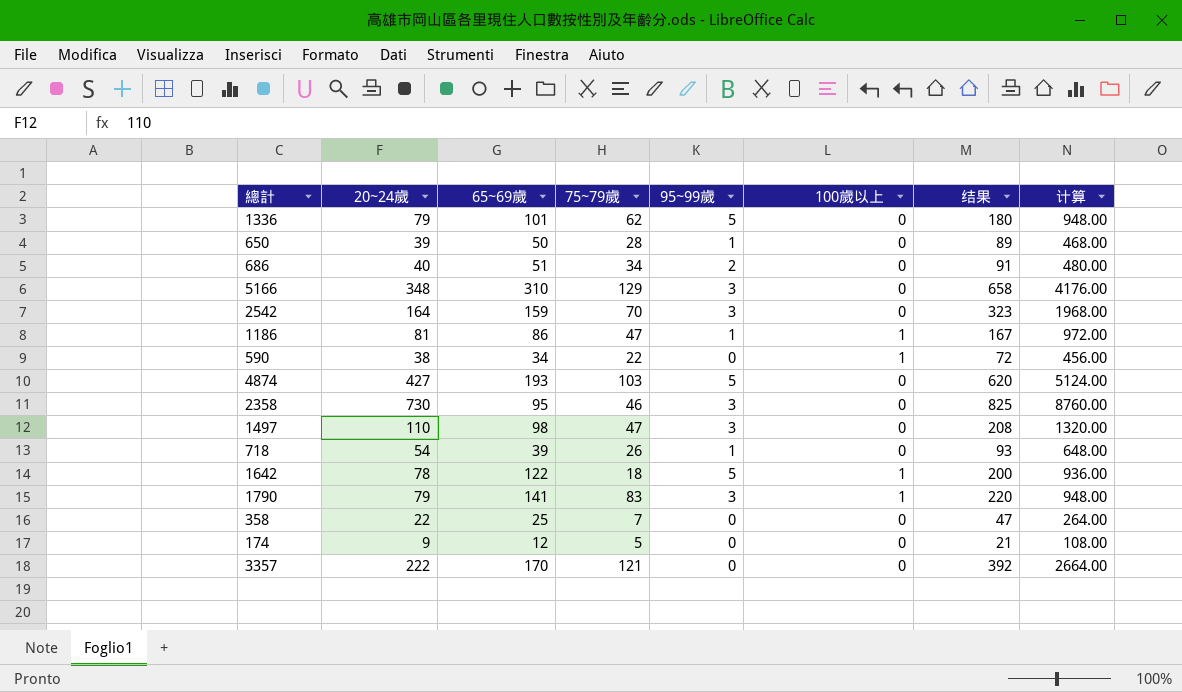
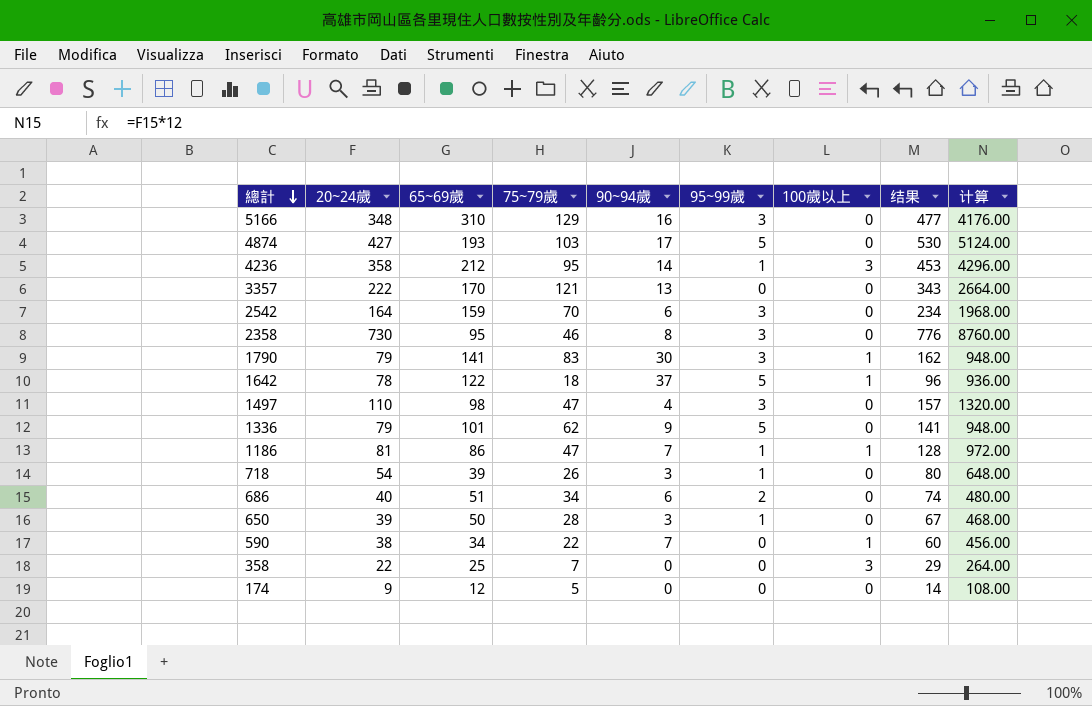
row order: none -> 總計 descending
column 90~94歲 | position: none -> 5
column 结果 | formula: [20~24歲] + [65~69歲] -> [20~24歲] + [75~79歲]
row 4236: none -> 358 | 212 | 95 | 14 | 1 | 3 | 453 | 4296.00
358 | 100歲以上: 0 -> 3

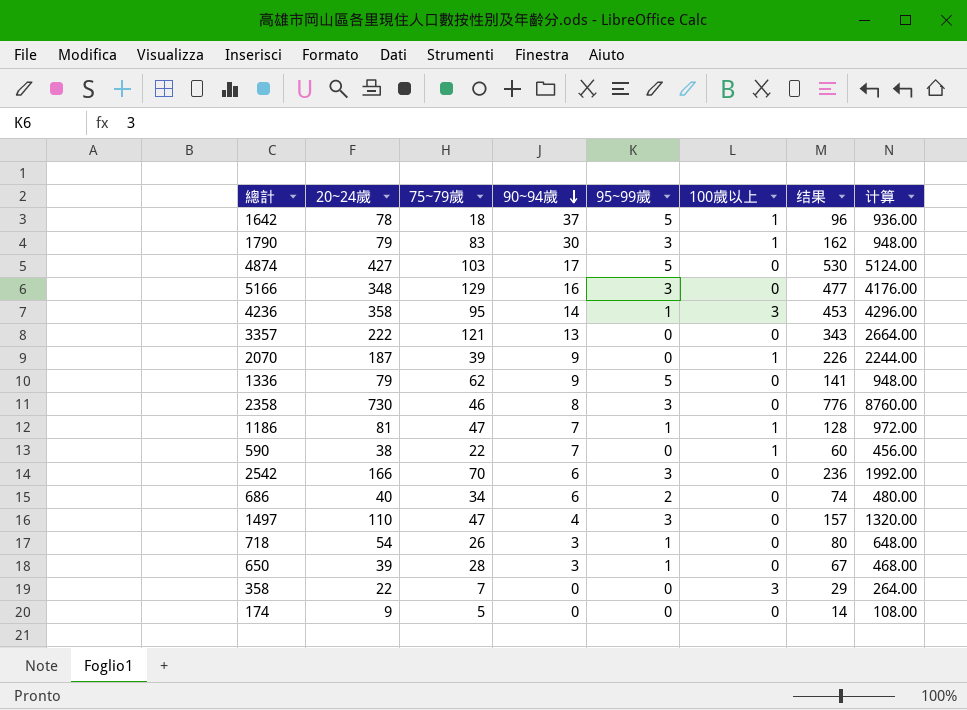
row order: 總計 descending -> 90~94歲 descending
column 65~69歲 | position: 3 -> none
row 2070: none -> 187 | 39 | 9 | 0 | 1 | 226 | 2244.00
2542 | 20~24歲: 164 -> 166
2542 | 结果: 234 -> 236
2542 | 计算: 1968.00 -> 1992.00

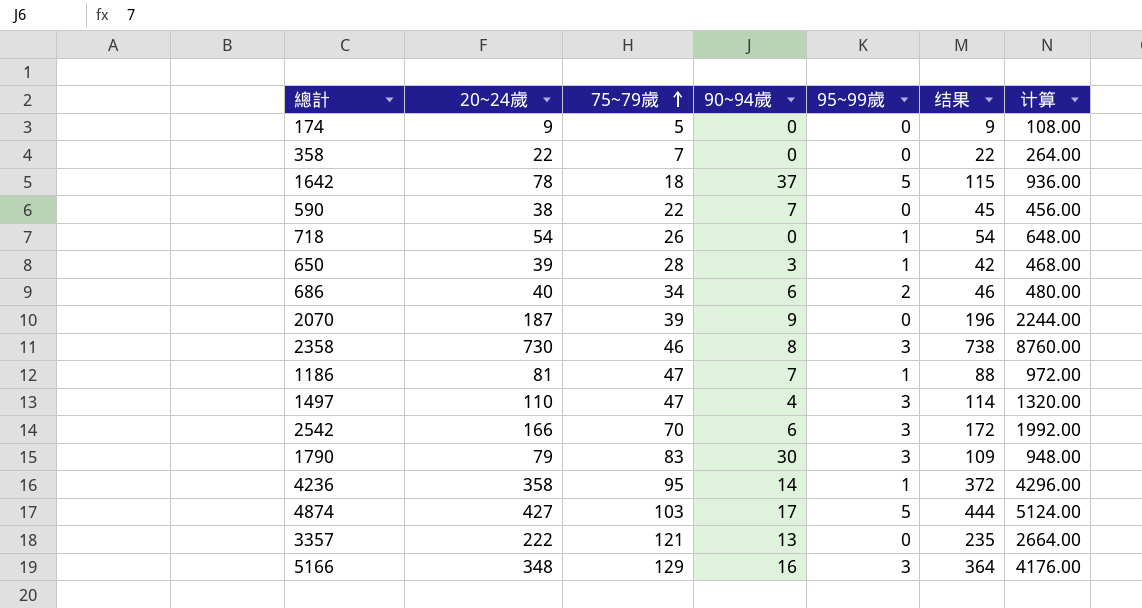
row order: 90~94歲 descending -> 75~79歲 ascending
column 100歲以上 | position: 6 -> none
column 结果 | formula: [20~24歲] + [75~79歲] -> [20~24歲] + [90~94歲]
row 1336: 79 | 62 | 9 | 5 | 0 | 141 | 948.00 -> none
718 | 90~94歲: 3 -> 0

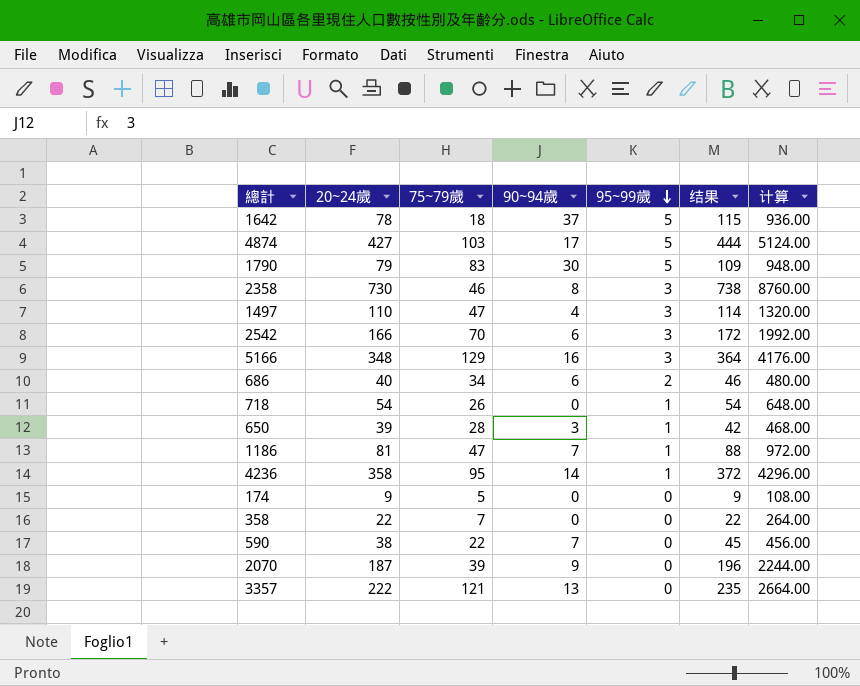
row order: 75~79歲 ascending -> 95~99歲 descending
1790 | 95~99歲: 3 -> 5

